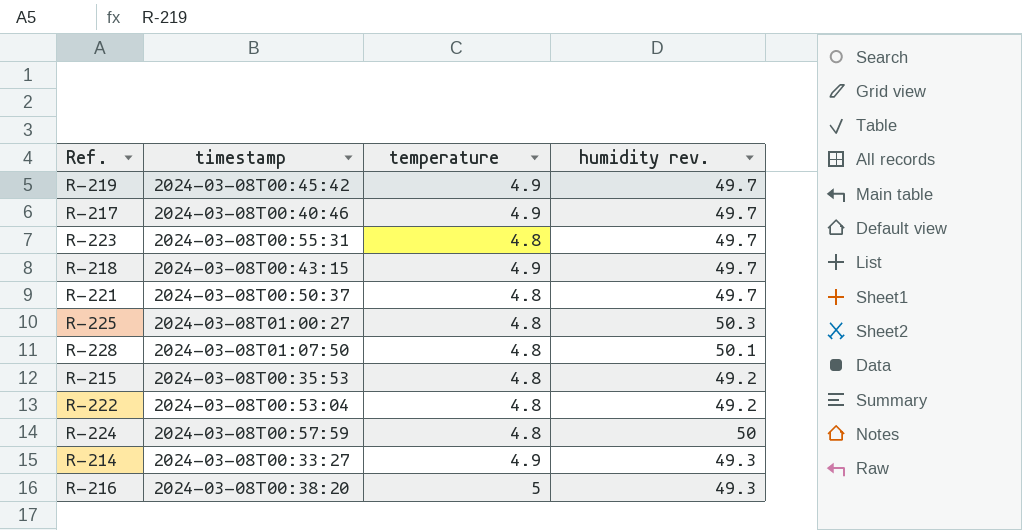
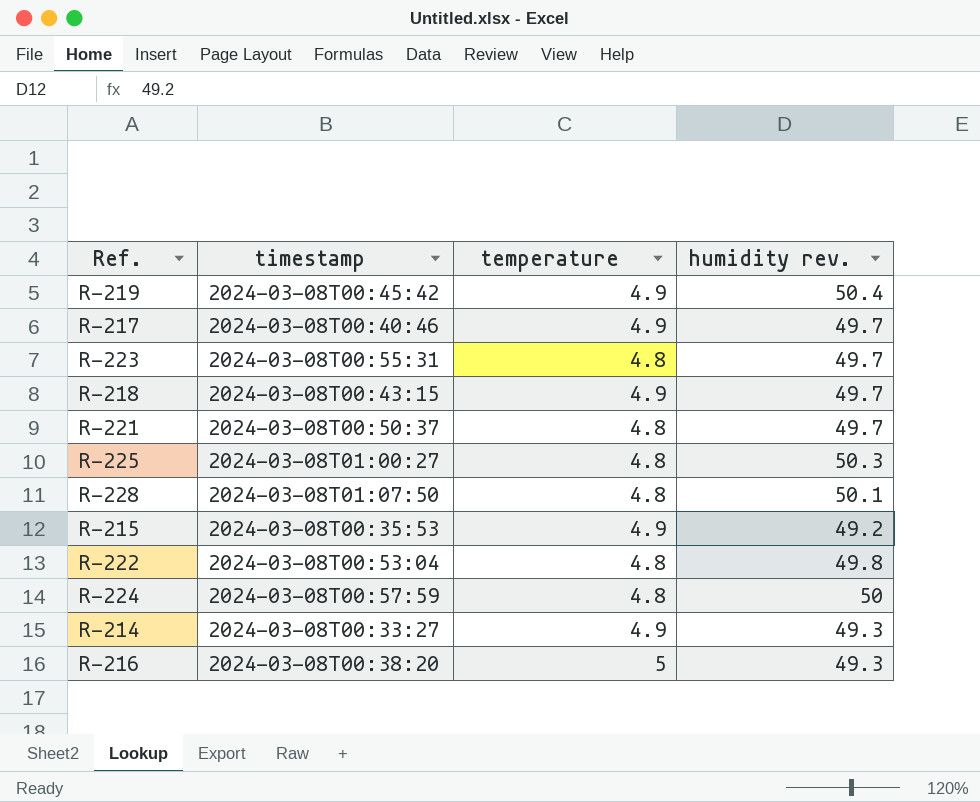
R-219 | humidity rev.: 49.7 -> 50.4
R-215 | temperature: 4.8 -> 4.9
R-222 | humidity rev.: 49.2 -> 49.8

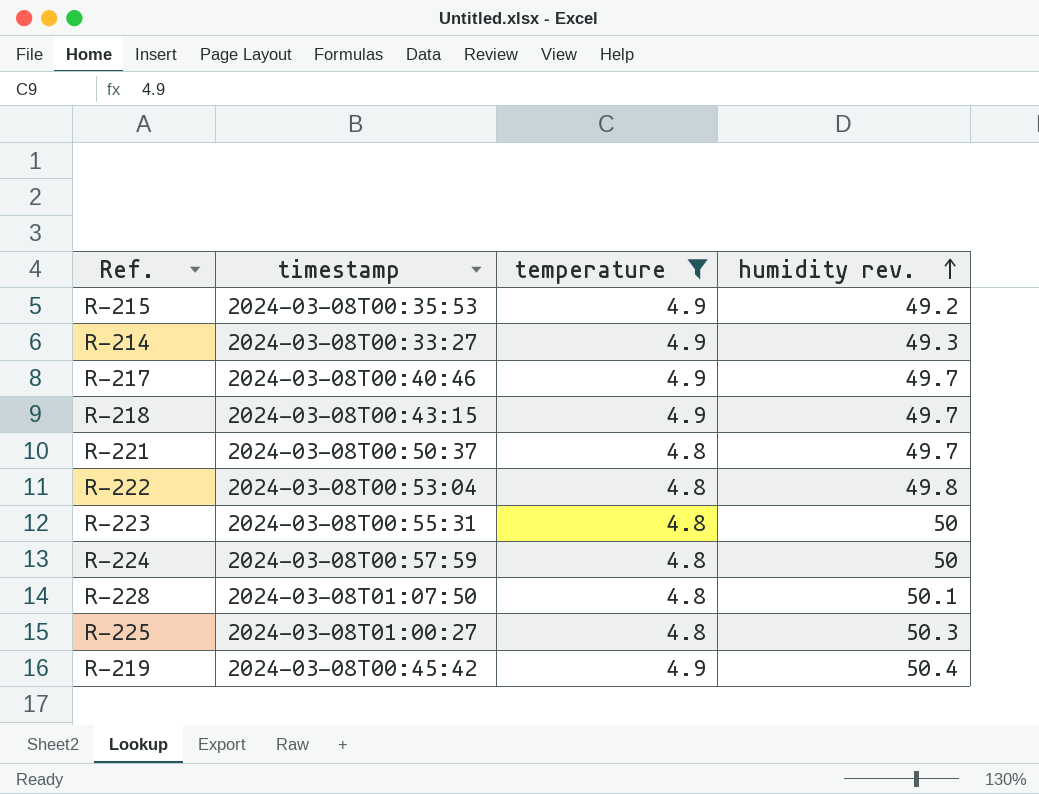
filter: none -> temperature != 5
row order: none -> humidity rev. ascending
R-223 | humidity rev.: 49.7 -> 50

